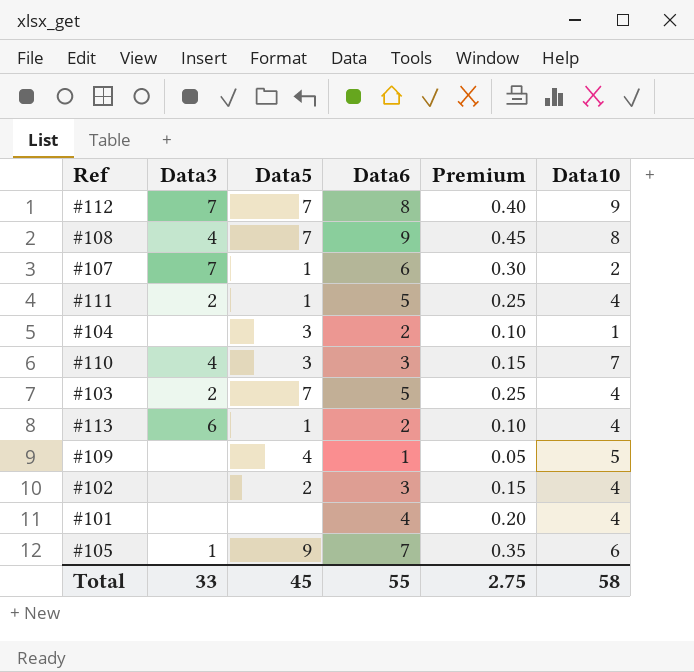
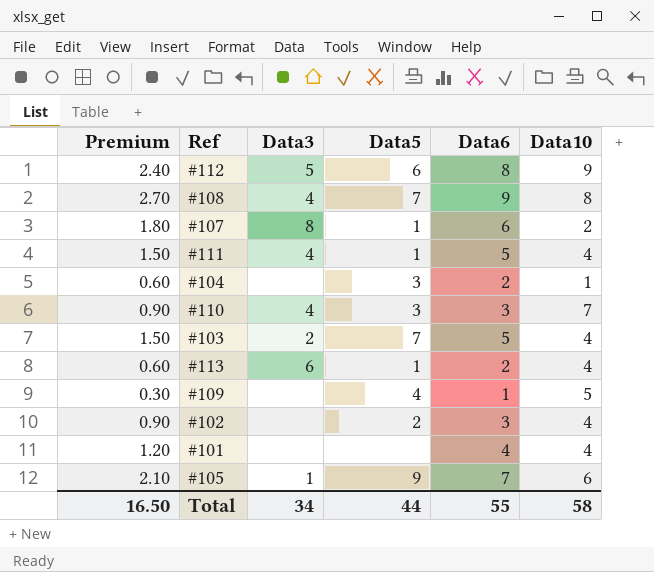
column Premium | formula: [Data6] * 0.05 -> [Data6] * 0.3
column Premium | position: 5 -> 1
#112 | Data3: 7 -> 5
#112 | Data5: 7 -> 6
#107 | Data3: 7 -> 8
#111 | Data3: 2 -> 4
Total | Premium: 2.75 -> 16.50
Total | Data3: 33 -> 34
Total | Data5: 45 -> 44

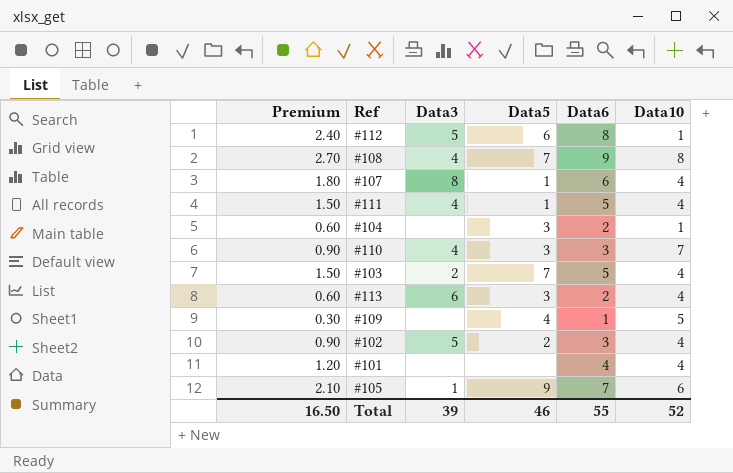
#112 | Data10: 9 -> 1
#107 | Data10: 2 -> 4
#113 | Data5: 1 -> 3
#102 | Data3: none -> 5
Total | Data3: 34 -> 39
Total | Data5: 44 -> 46
Total | Data10: 58 -> 52

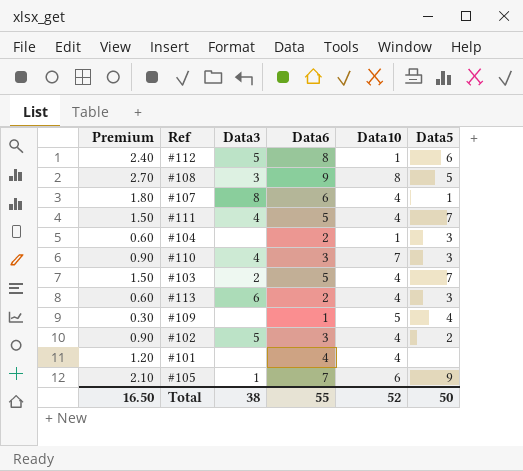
column Data5 | position: 4 -> 6
#108 | Data3: 4 -> 3
#108 | Data5: 7 -> 5
#111 | Data5: 1 -> 7
Total | Data3: 39 -> 38
Total | Data5: 46 -> 50

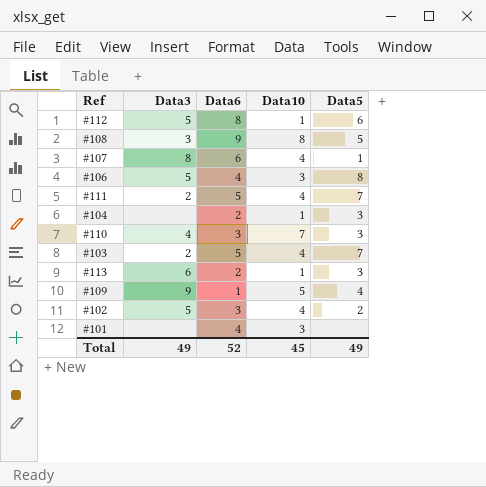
column Premium | formula: [Data6] * 0.3 -> none
row #105: 2.10 | 1 | 7 | 6 | 9 -> none
row #106: none -> 5 | 4 | 3 | 8
#111 | Data3: 4 -> 2
#113 | Data10: 4 -> 1
#109 | Data3: none -> 9
#101 | Data10: 4 -> 3
Total | Data3: 38 -> 49
Total | Data6: 55 -> 52
Total | Data10: 52 -> 45
Total | Data5: 50 -> 49

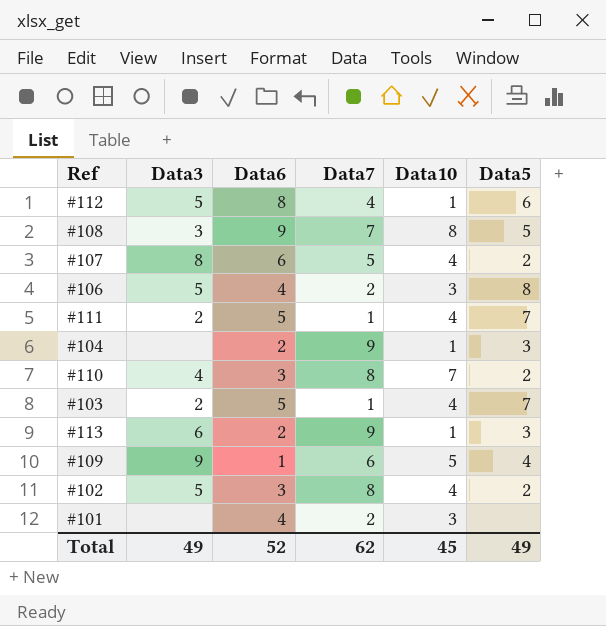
column Data7 | position: none -> 4
#107 | Data5: 1 -> 2
#110 | Data5: 3 -> 2

